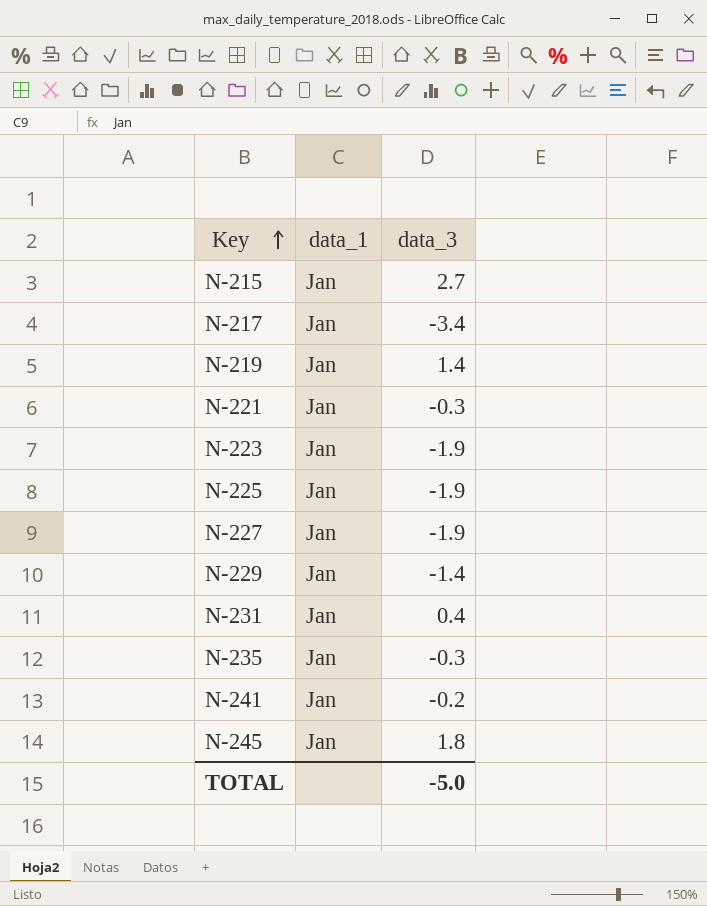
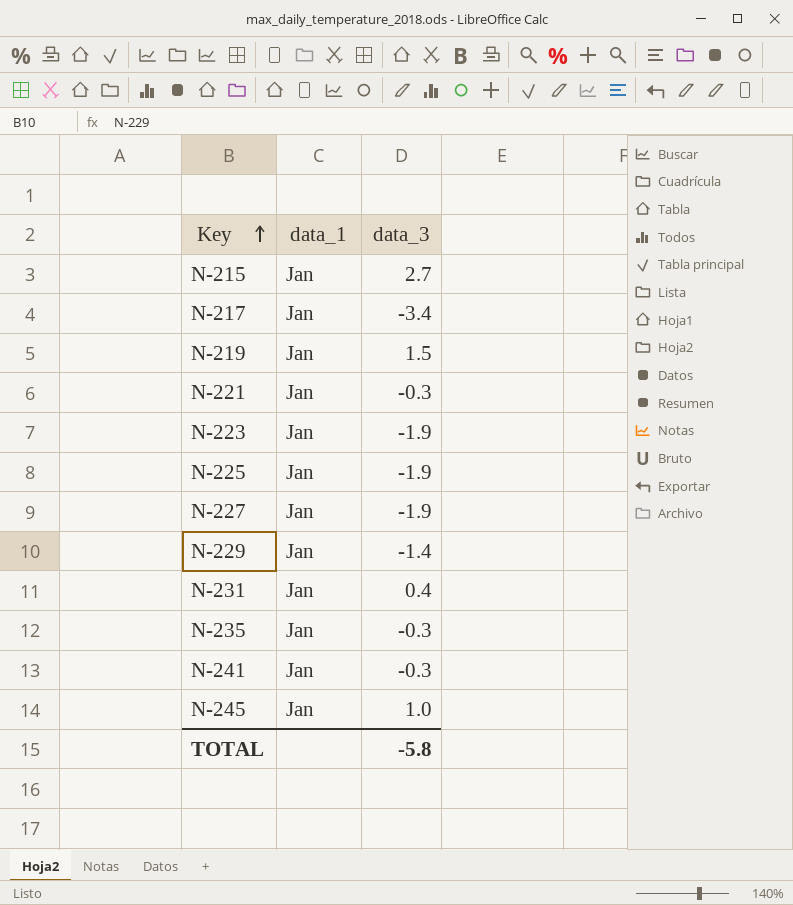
N-219 | data_3: 1.4 -> 1.5
N-241 | data_3: -0.2 -> -0.3
N-245 | data_3: 1.8 -> 1.0
TOTAL | data_3: -5.0 -> -5.8

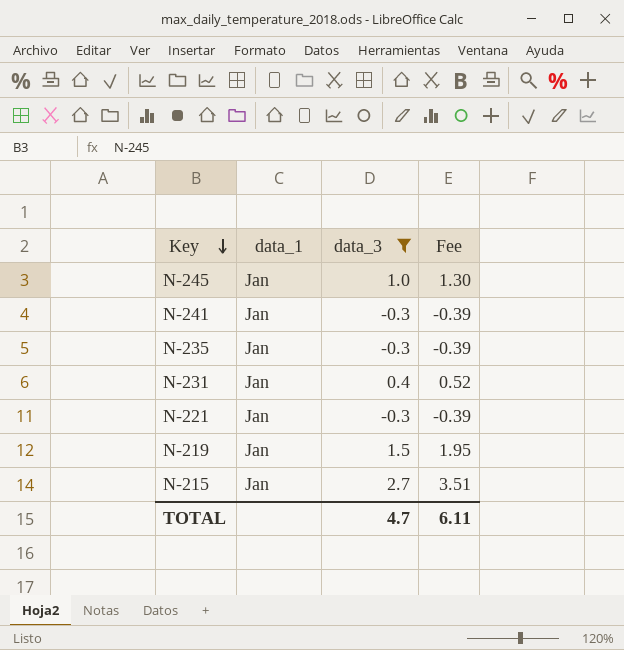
filter: none -> data_3 >= -0.3
row order: Key ascending -> Key descending
column Fee | formula: none -> [data_3] * 1.3
TOTAL | data_3: -5.8 -> 4.7

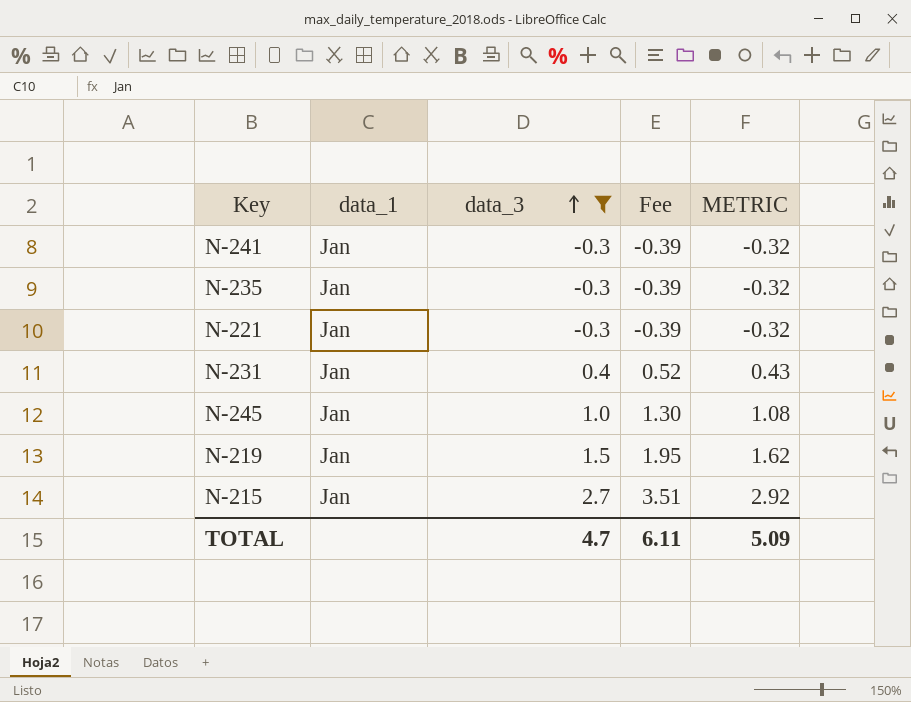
row order: Key descending -> data_3 ascending
column METRIC | formula: none -> [data_3] * 1.08

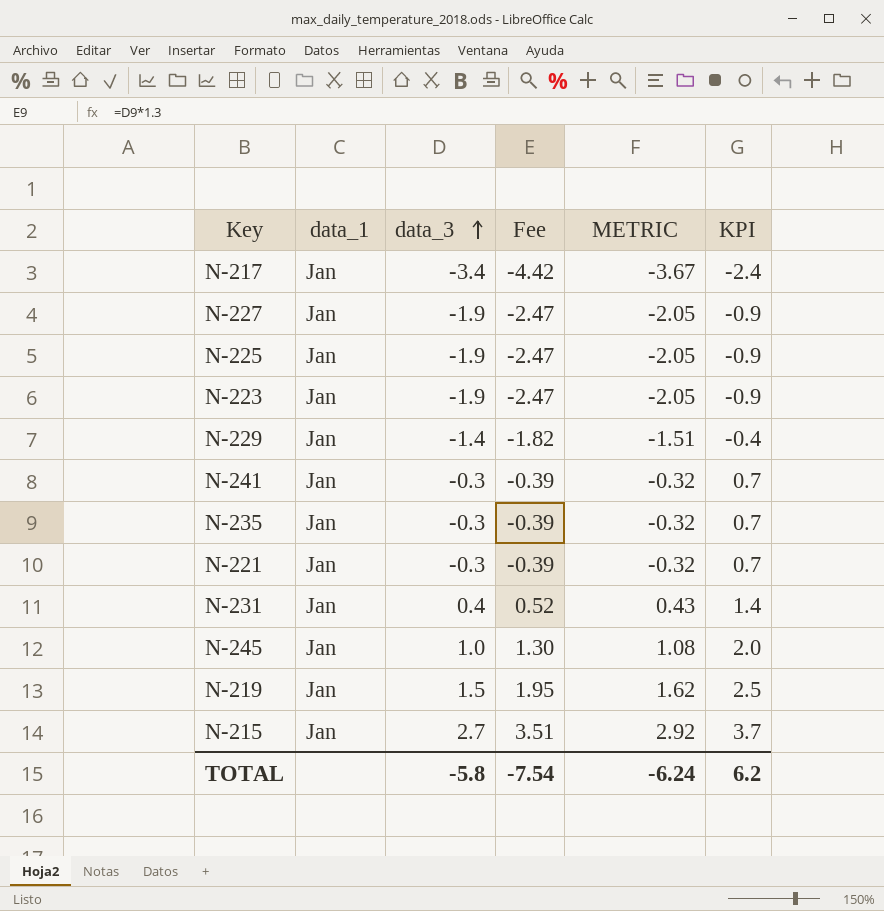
filter: data_3 >= -0.3 -> none
column KPI | formula: none -> [data_3] + 1
TOTAL | data_3: 4.7 -> -5.8
TOTAL | Fee: 6.11 -> -7.54
TOTAL | METRIC: 5.09 -> -6.24

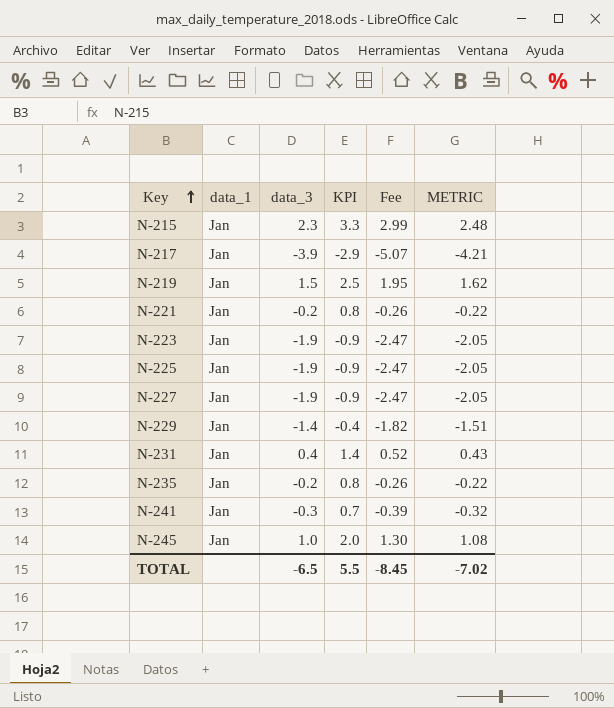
row order: data_3 ascending -> Key ascending
column KPI | position: 6 -> 4
N-215 | data_3: 2.7 -> 2.3
N-215 | KPI: 3.7 -> 3.3
N-215 | Fee: 3.51 -> 2.99
N-215 | METRIC: 2.92 -> 2.48
N-217 | data_3: -3.4 -> -3.9
N-217 | KPI: -2.4 -> -2.9
N-217 | Fee: -4.42 -> -5.07
N-217 | METRIC: -3.67 -> -4.21
N-221 | data_3: -0.3 -> -0.2
N-221 | KPI: 0.7 -> 0.8
N-221 | Fee: -0.39 -> -0.26
N-221 | METRIC: -0.32 -> -0.22
N-235 | data_3: -0.3 -> -0.2
N-235 | KPI: 0.7 -> 0.8
N-235 | Fee: -0.39 -> -0.26
N-235 | METRIC: -0.32 -> -0.22
TOTAL | data_3: -5.8 -> -6.5
TOTAL | KPI: 6.2 -> 5.5
TOTAL | Fee: -7.54 -> -8.45
TOTAL | METRIC: -6.24 -> -7.02

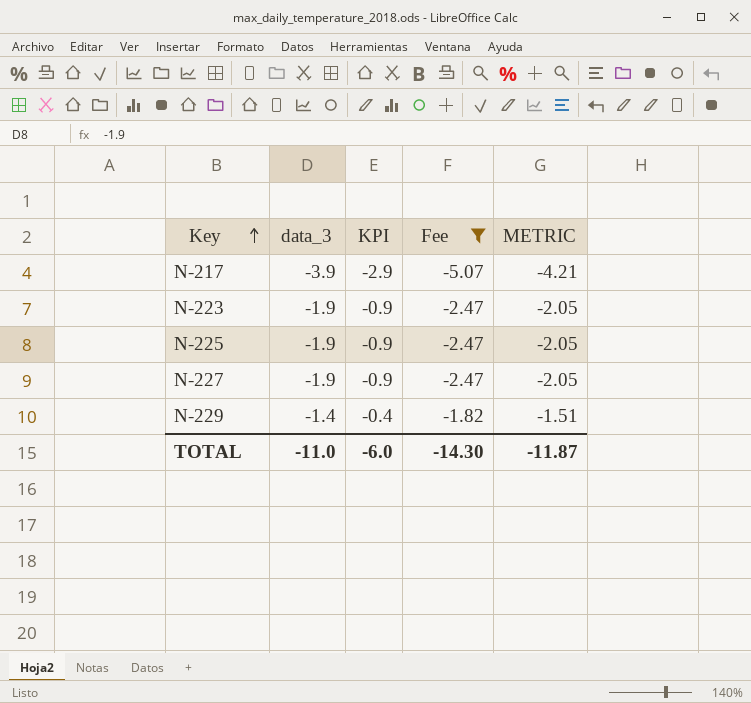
filter: none -> Fee <= -1.82
column data_1 | position: 2 -> none
TOTAL | data_3: -6.5 -> -11.0
TOTAL | KPI: 5.5 -> -6.0
TOTAL | Fee: -8.45 -> -14.30
TOTAL | METRIC: -7.02 -> -11.87

